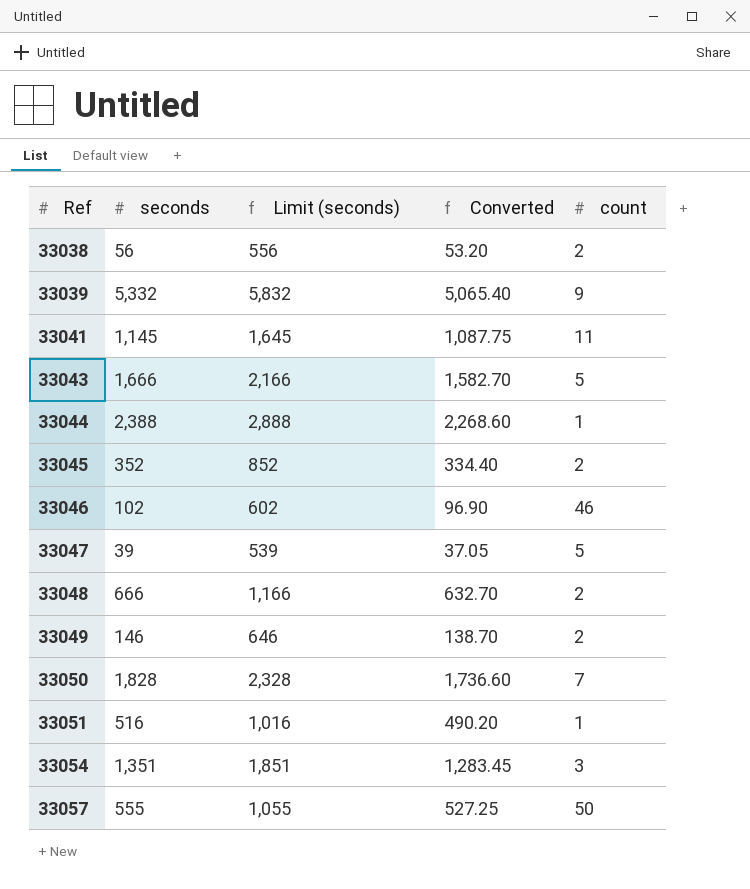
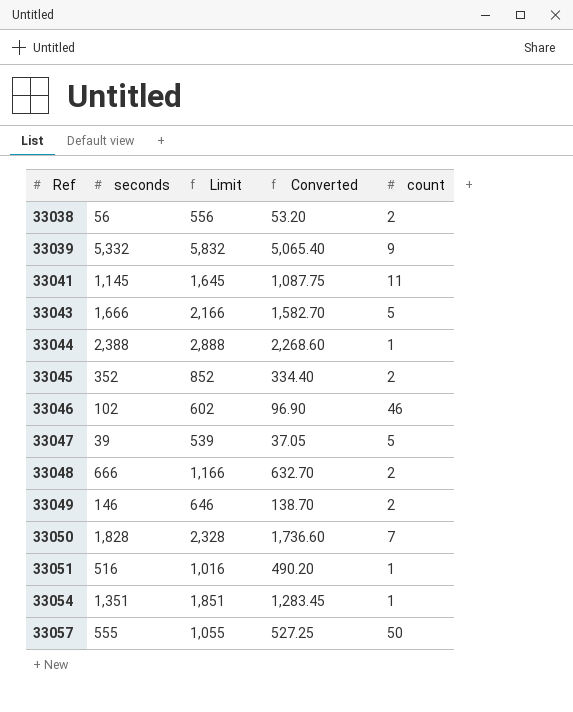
column name: Limit (seconds) -> Limit
33054 | count: 3 -> 1

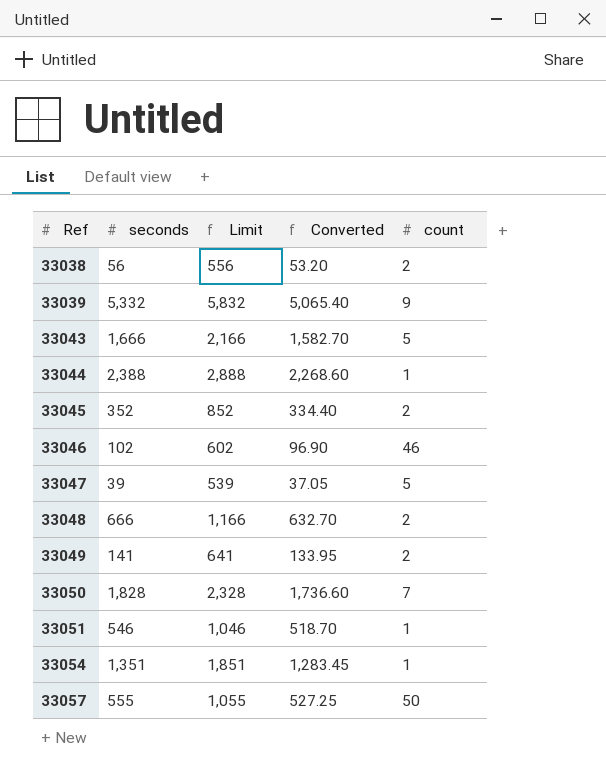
row 33041: 1,145 | 1,645 | 1,087.75 | 11 -> none
33049 | seconds: 146 -> 141
33049 | Limit: 646 -> 641
33049 | Converted: 138.70 -> 133.95
33051 | seconds: 516 -> 546
33051 | Limit: 1,016 -> 1,046
33051 | Converted: 490.20 -> 518.70

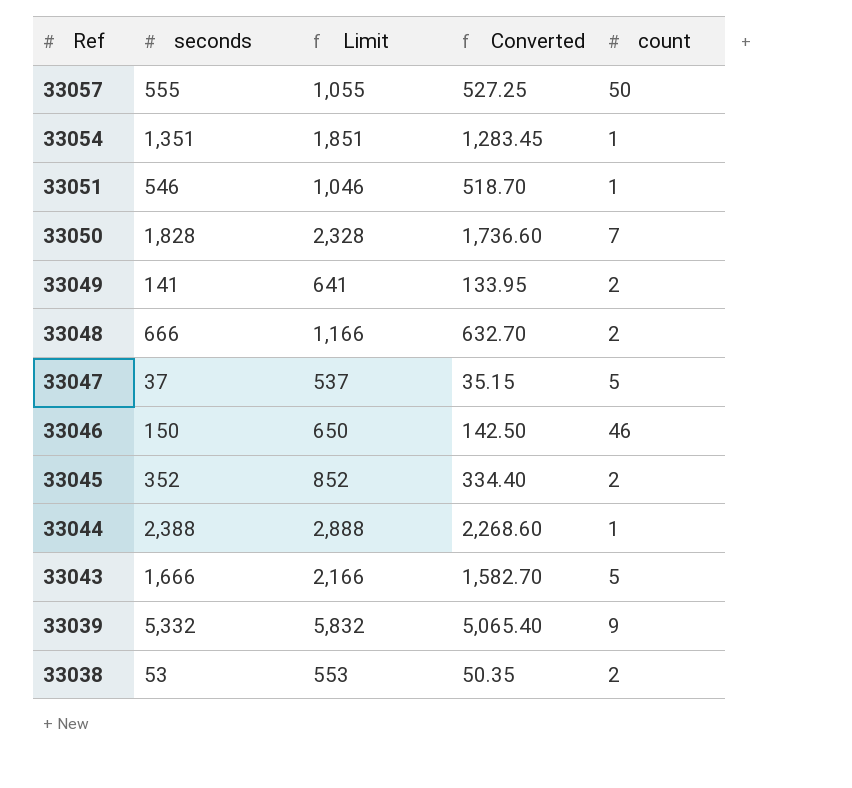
row order: Ref ascending -> Ref descending
33047 | seconds: 39 -> 37
33047 | Limit: 539 -> 537
33047 | Converted: 37.05 -> 35.15
33046 | seconds: 102 -> 150
33046 | Limit: 602 -> 650
33046 | Converted: 96.90 -> 142.50
33038 | seconds: 56 -> 53
33038 | Limit: 556 -> 553
33038 | Converted: 53.20 -> 50.35

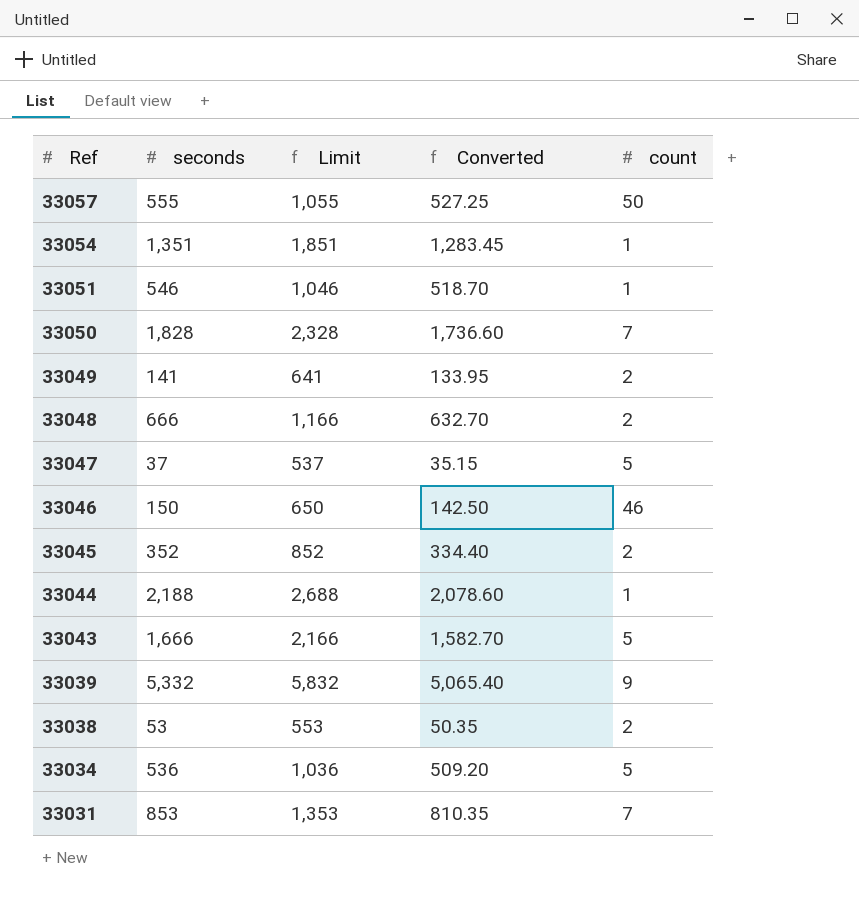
33044 | seconds: 2,388 -> 2,188
33044 | Limit: 2,888 -> 2,688
33044 | Converted: 2,268.60 -> 2,078.60
row 33034: none -> 536 | 1,036 | 509.20 | 5
row 33031: none -> 853 | 1,353 | 810.35 | 7

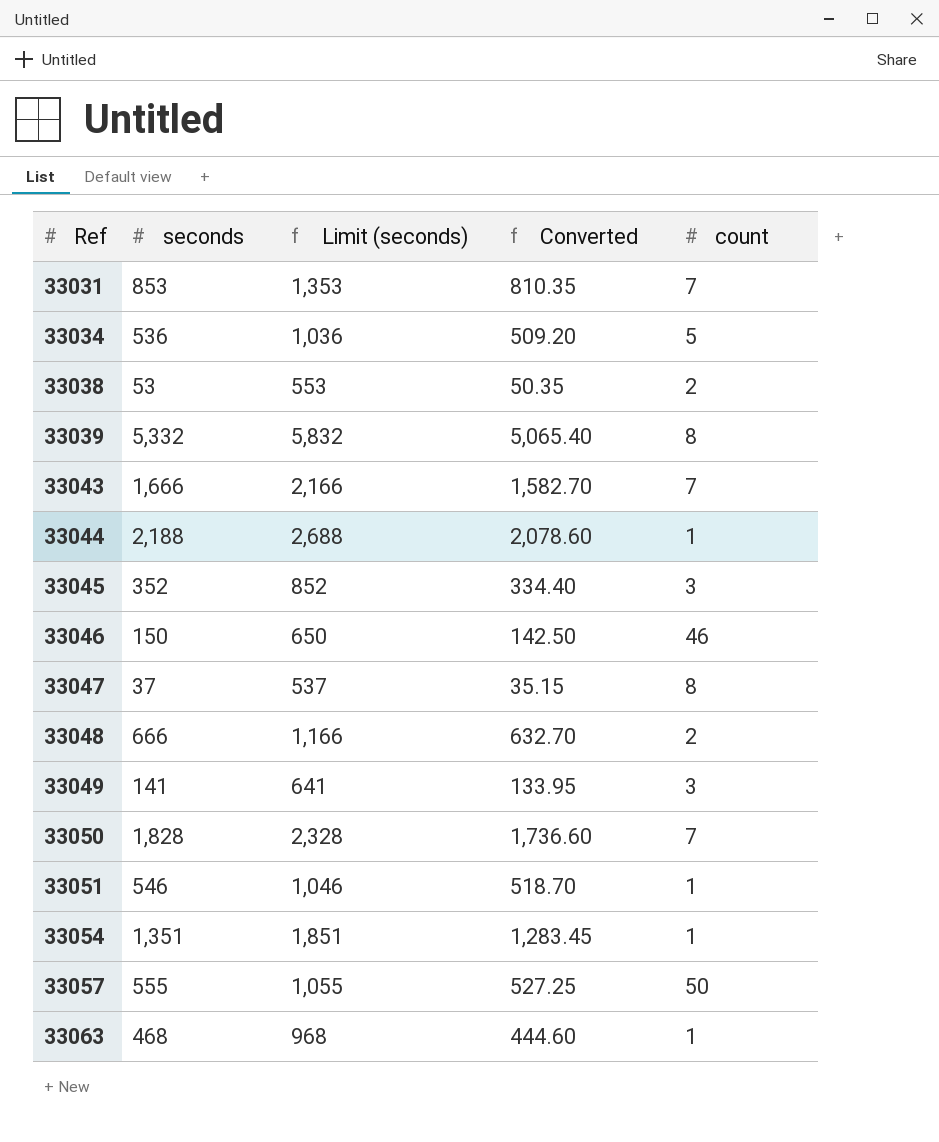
row order: Ref descending -> Ref ascending
column name: Limit -> Limit (seconds)
33039 | count: 9 -> 8
33043 | count: 5 -> 7
33045 | count: 2 -> 3
33047 | count: 5 -> 8
33049 | count: 2 -> 3
row 33063: none -> 468 | 968 | 444.60 | 1

